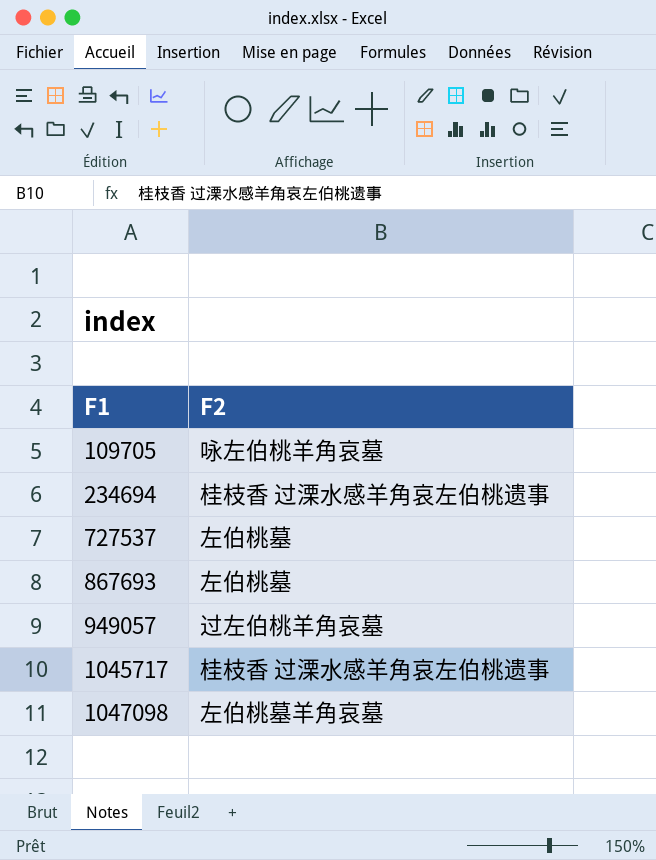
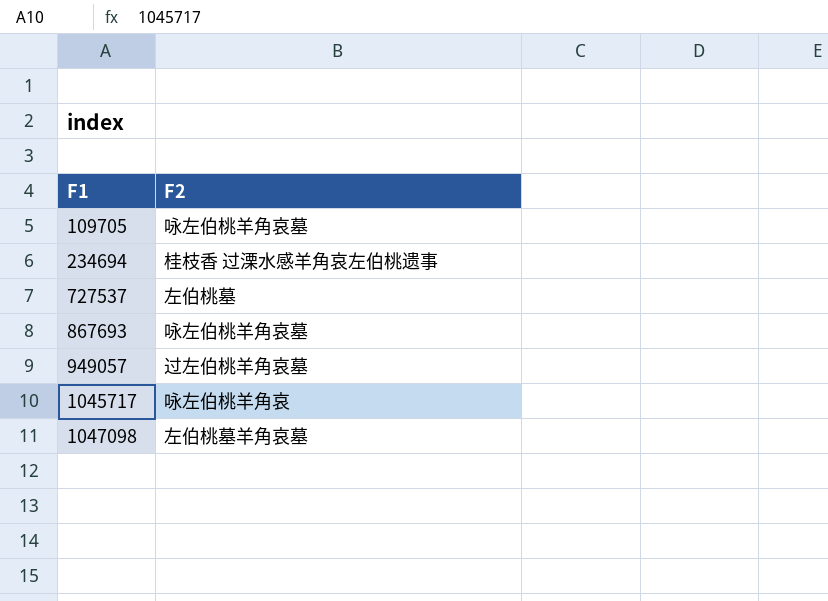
867693 | F2: 左伯桃墓 -> 咏左伯桃羊角哀墓
1045717 | F2: 桂枝香 过溧水感羊角哀左伯桃遗事 -> 咏左伯桃羊角哀

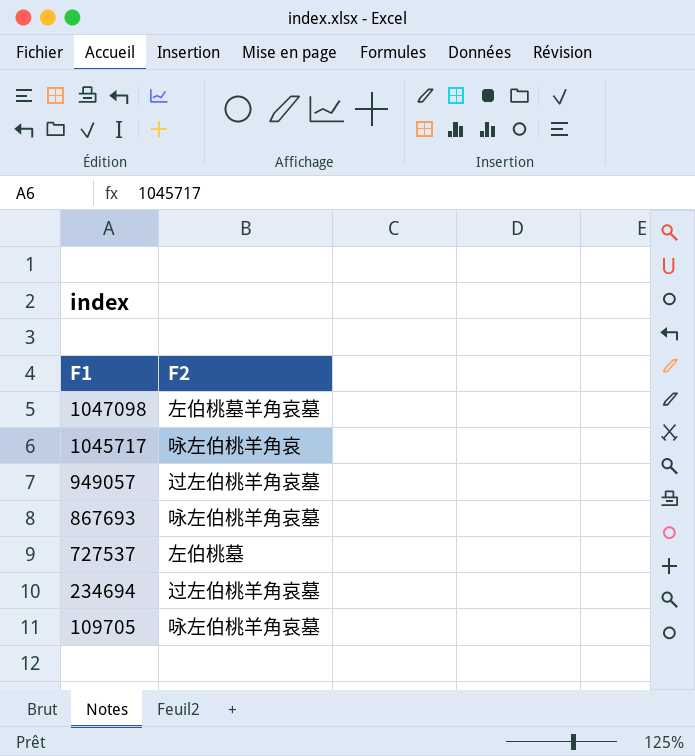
row order: F1 ascending -> F1 descending
234694 | F2: 桂枝香 过溧水感羊角哀左伯桃遗事 -> 过左伯桃羊角哀墓

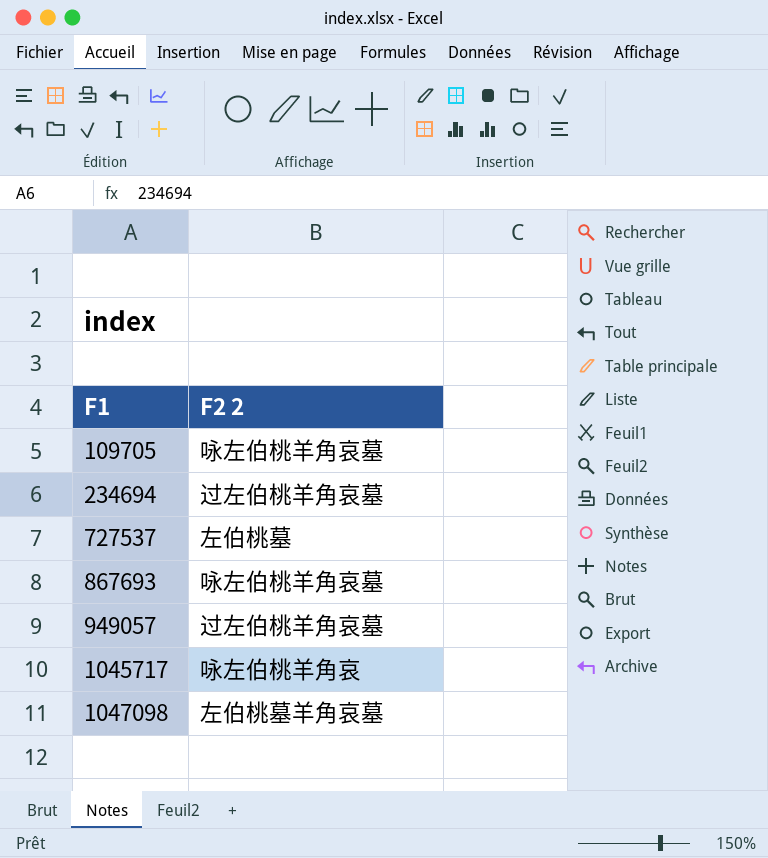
row order: F1 descending -> F1 ascending
column name: F2 -> F2 2

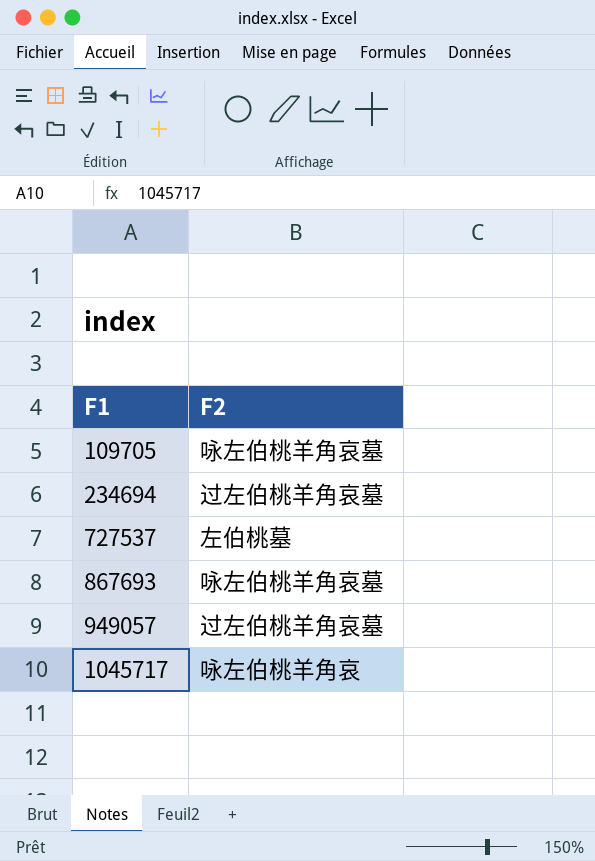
column name: F2 2 -> F2
row 1047098: 左伯桃墓羊角哀墓 -> none

